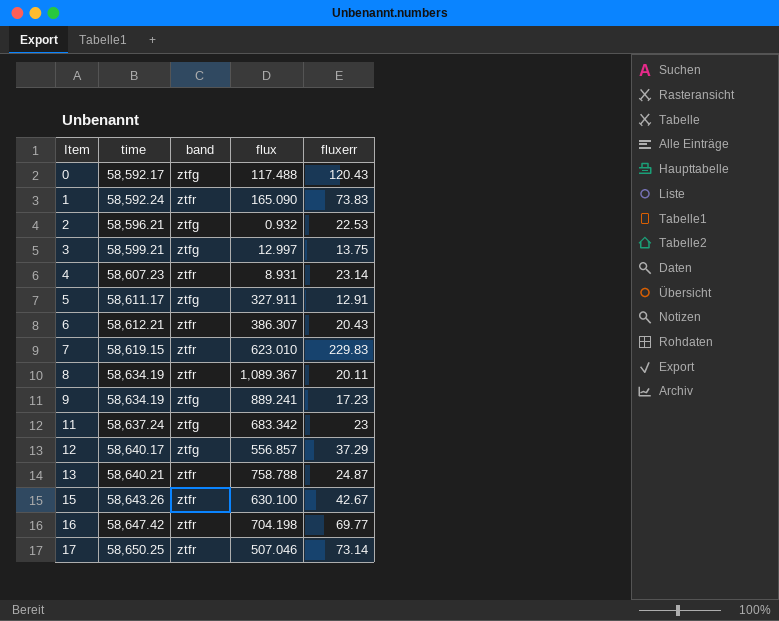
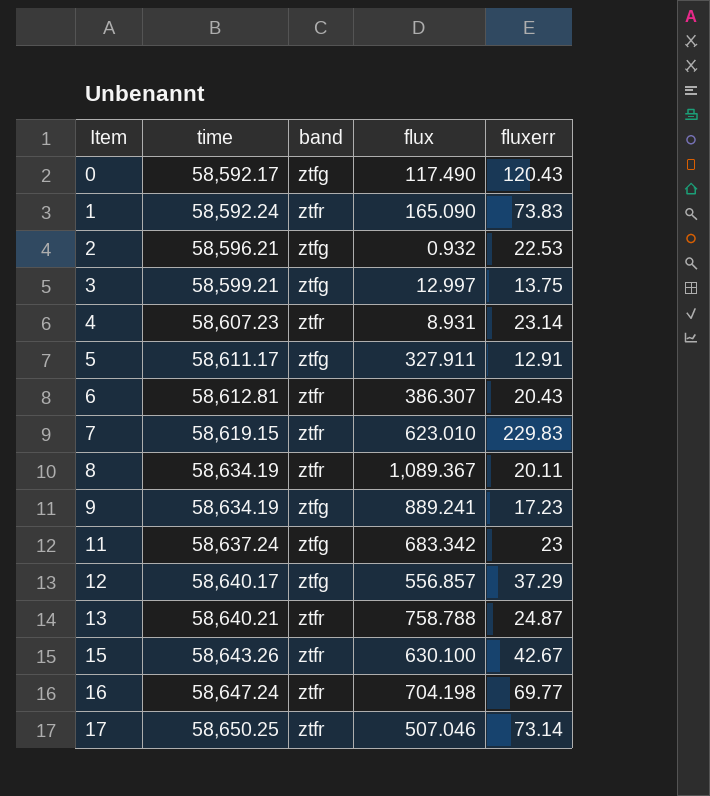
0 | flux: 117.488 -> 117.490
6 | time: 58,612.21 -> 58,612.81
16 | time: 58,647.42 -> 58,647.24

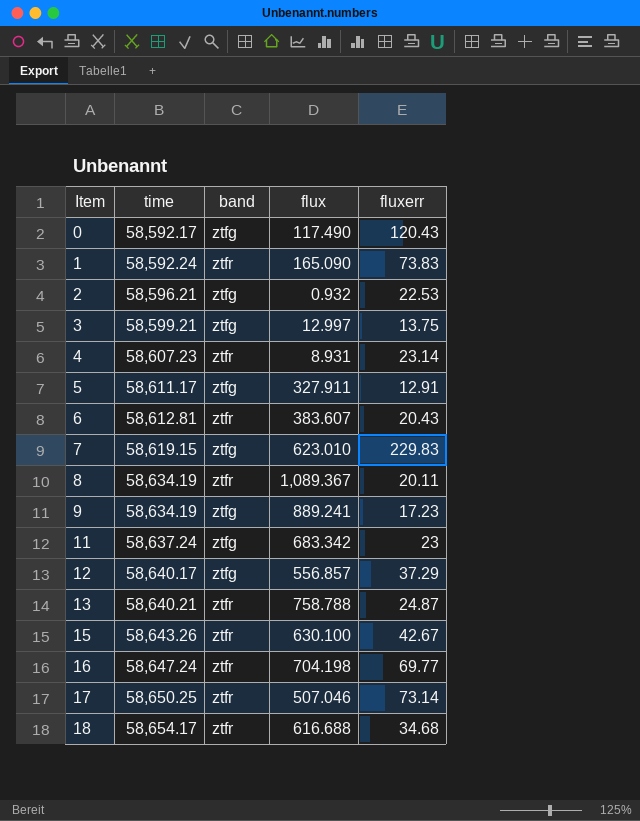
6 | flux: 386.307 -> 383.607
7 | band: ztfr -> ztfg
row 18: none -> 58,654.17 | ztfr | 616.688 | 34.68

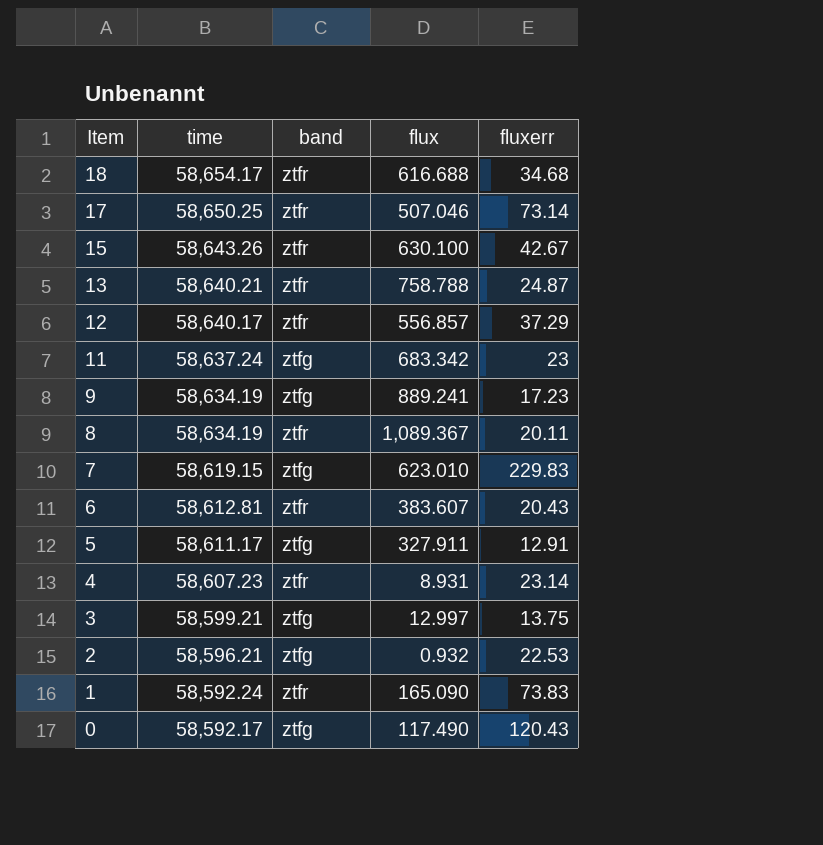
row order: Item ascending -> Item descending
row 16: 58,647.24 | ztfr | 704.198 | 69.77 -> none
12 | band: ztfg -> ztfr

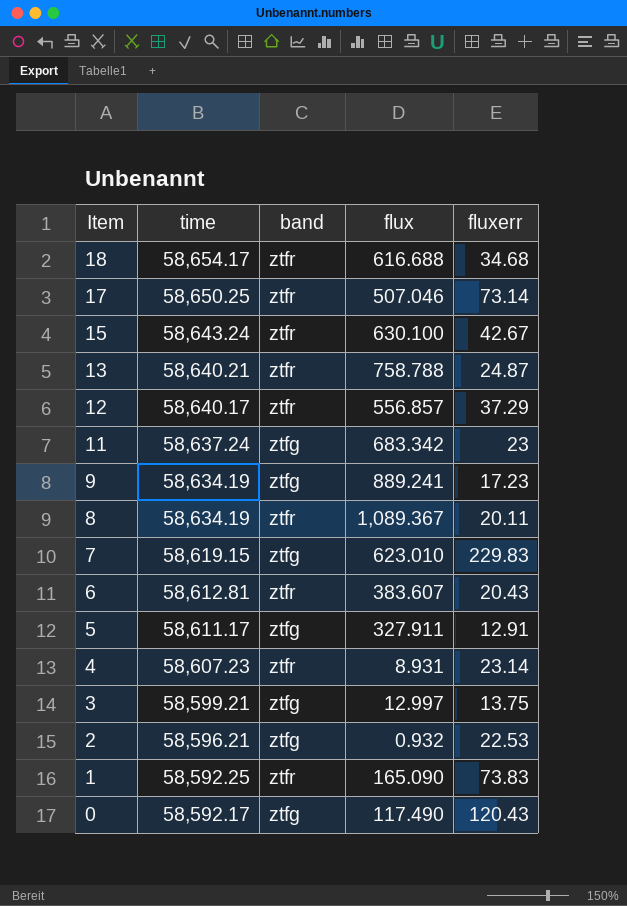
15 | time: 58,643.26 -> 58,643.24
1 | time: 58,592.24 -> 58,592.25

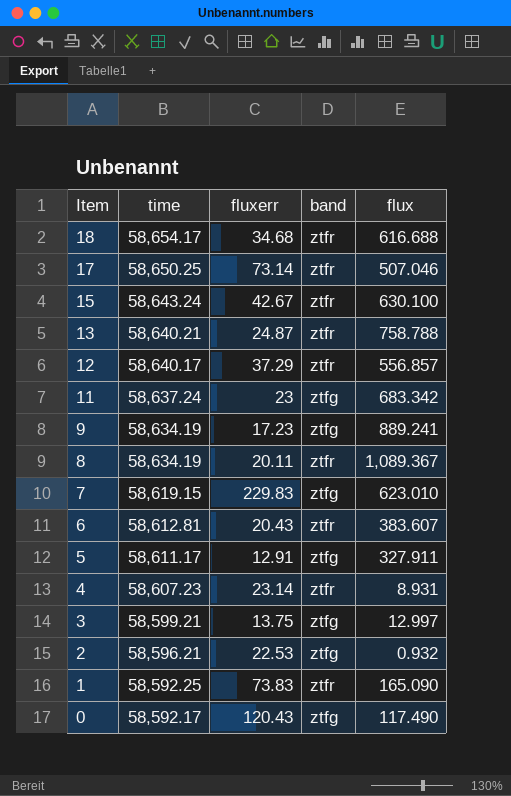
column fluxerr | position: 5 -> 3

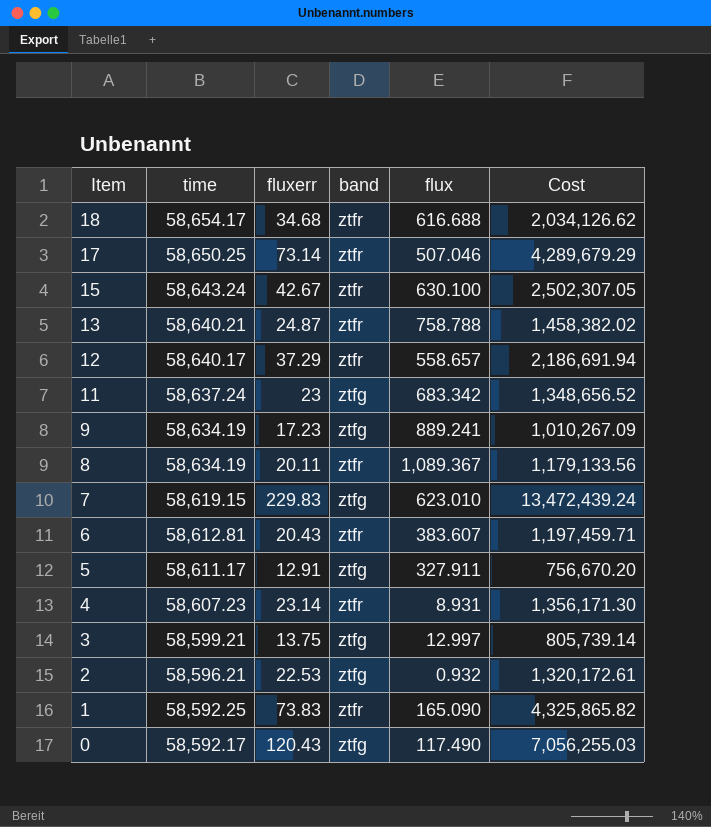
column Cost | formula: none -> [time] * [fluxerr]
12 | flux: 556.857 -> 558.657

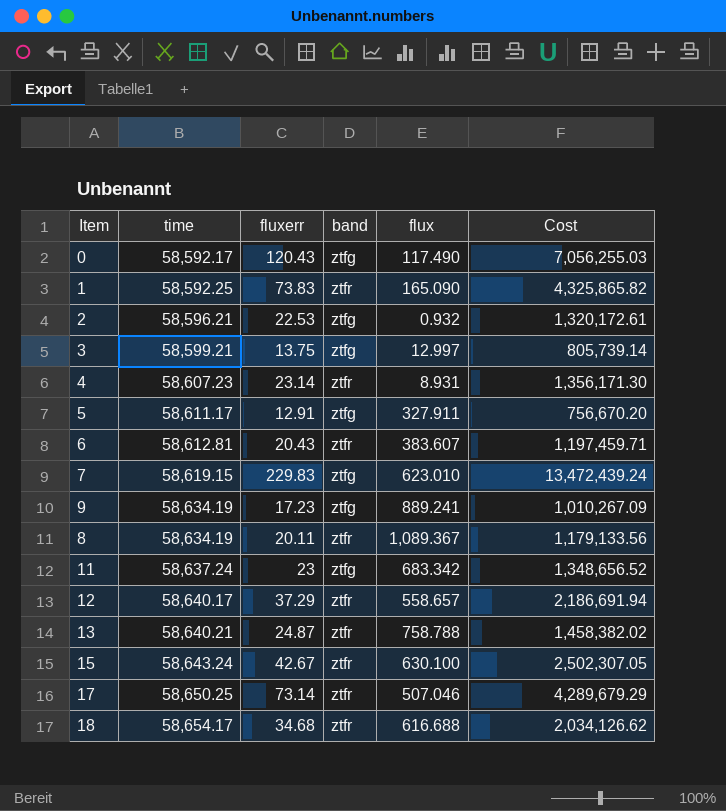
row order: Item descending -> time ascending

